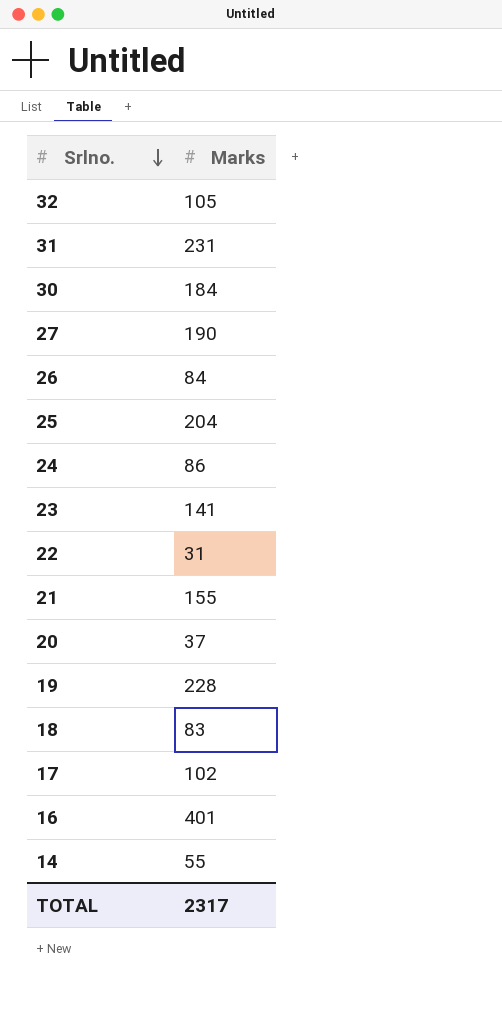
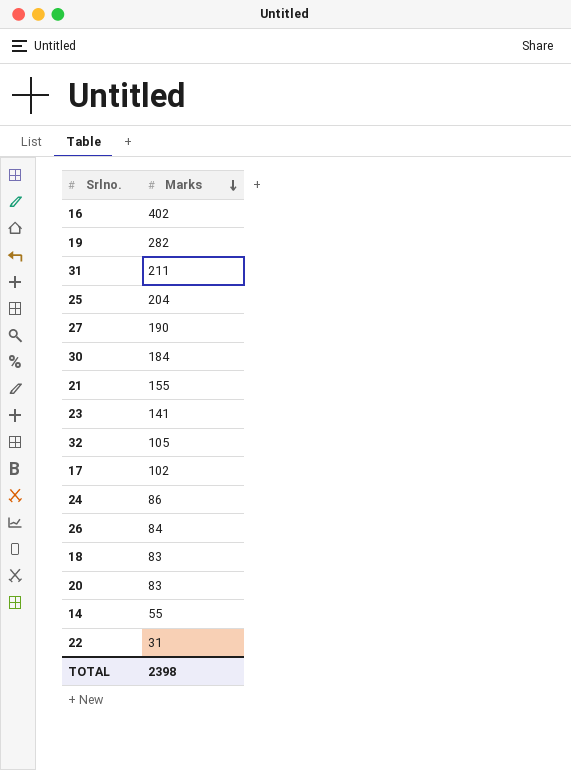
row order: Srlno. descending -> Marks descending
16 | Marks: 401 -> 402
19 | Marks: 228 -> 282
31 | Marks: 231 -> 211
20 | Marks: 37 -> 83
TOTAL | Marks: 2317 -> 2398

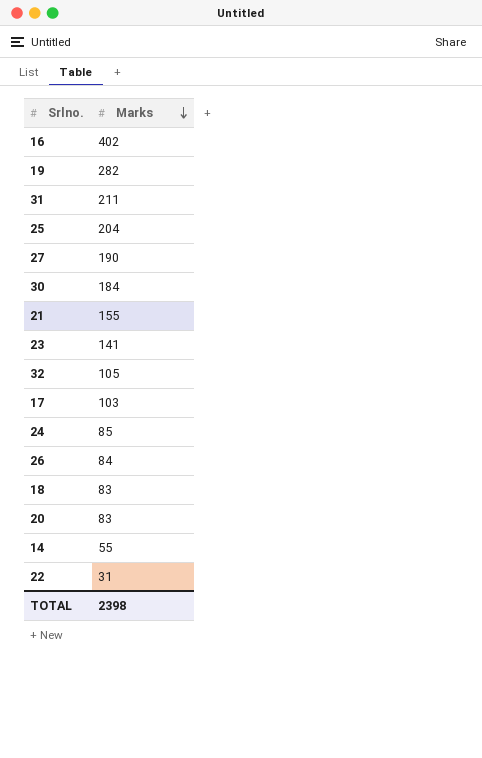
17 | Marks: 102 -> 103
24 | Marks: 86 -> 85

